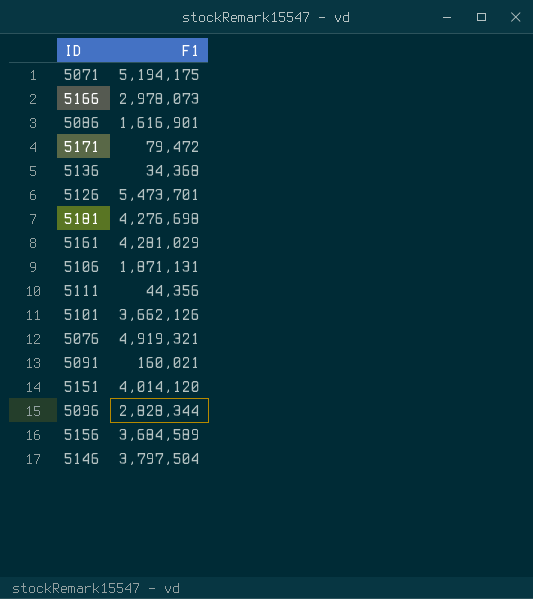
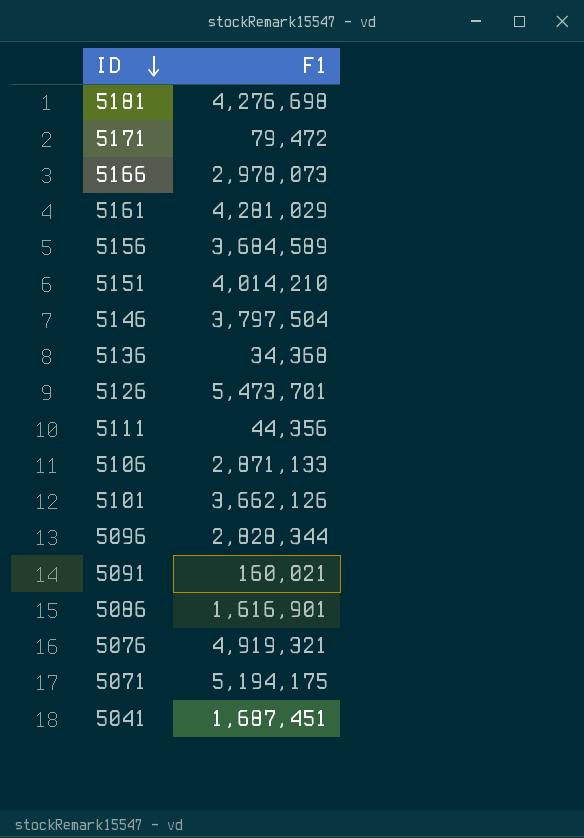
row order: none -> ID descending
5151 | F1: 4,014,120 -> 4,014,210
5106 | F1: 1,871,131 -> 2,871,133
row 5041: none -> 1,687,451

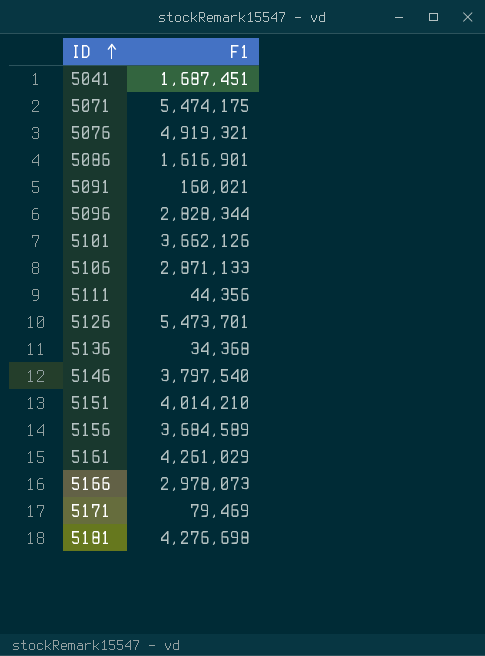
row order: ID descending -> ID ascending
5071 | F1: 5,194,175 -> 5,474,175
5146 | F1: 3,797,504 -> 3,797,540
5161 | F1: 4,281,029 -> 4,261,029
5171 | F1: 79,472 -> 79,469

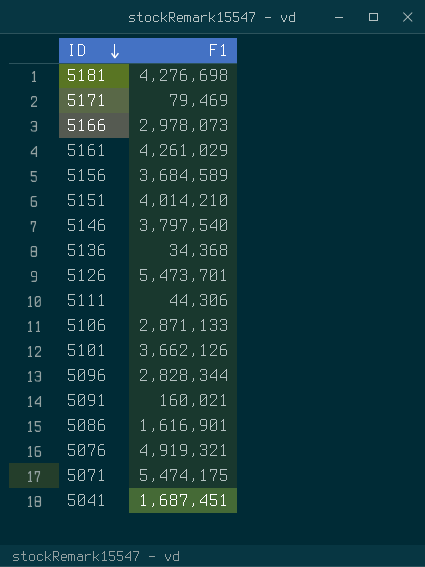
row order: ID ascending -> ID descending
5111 | F1: 44,356 -> 44,306

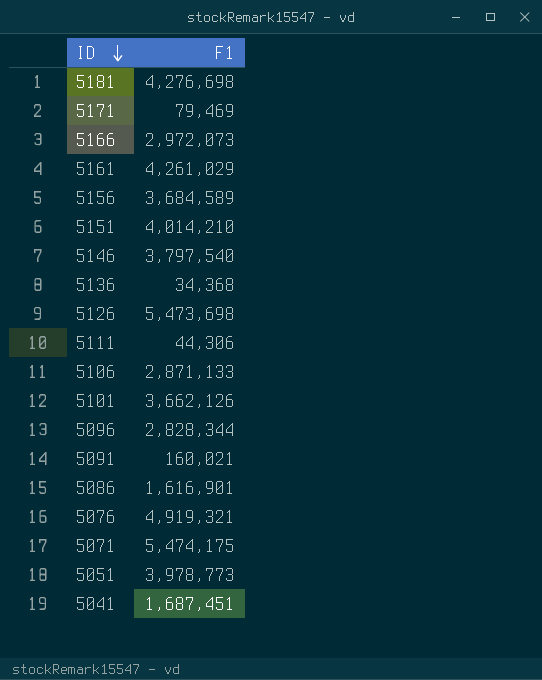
5166 | F1: 2,978,073 -> 2,972,073
5126 | F1: 5,473,701 -> 5,473,698
row 5051: none -> 3,978,773

